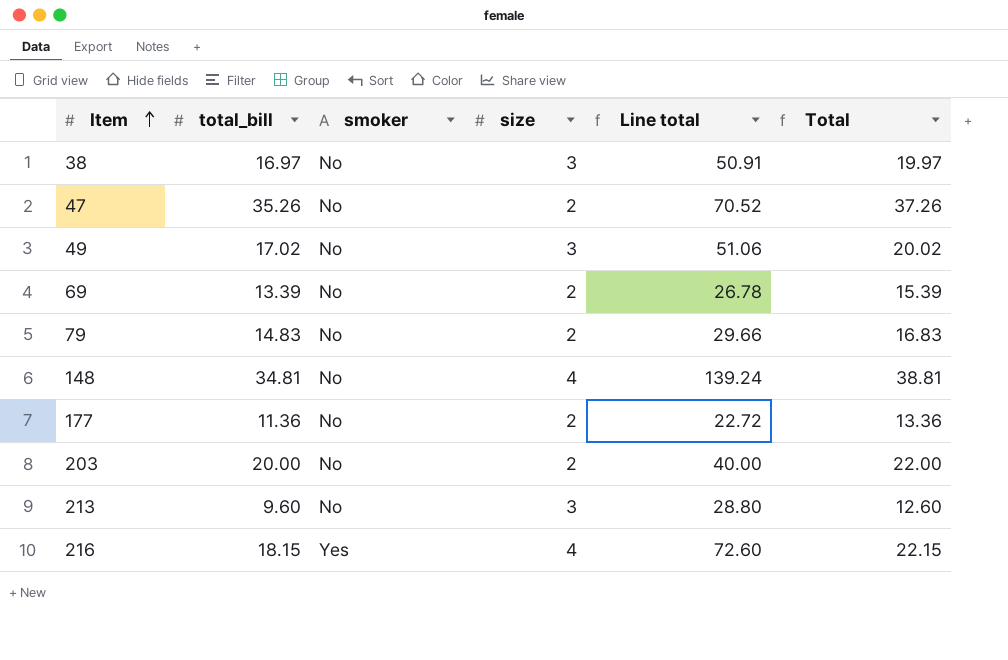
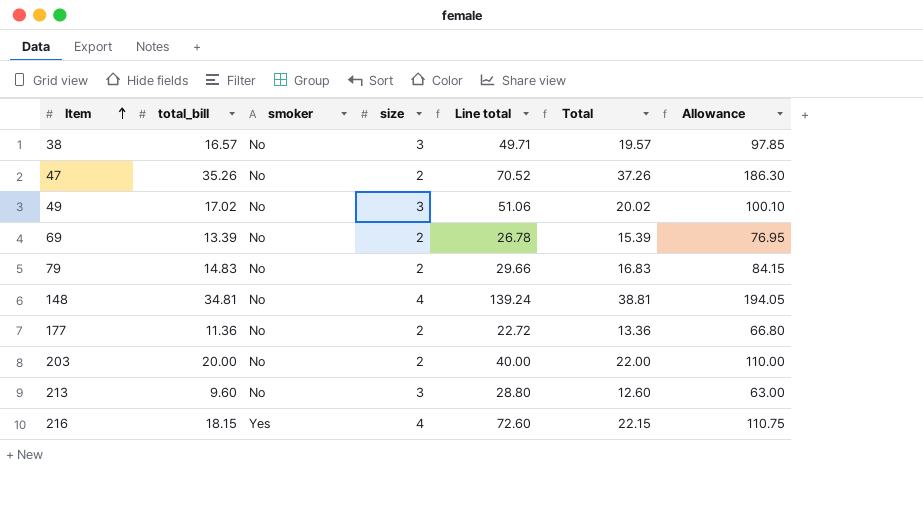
column Allowance | formula: none -> [Total] * 5
38 | total_bill: 16.97 -> 16.57
38 | Line total: 50.91 -> 49.71
38 | Total: 19.97 -> 19.57

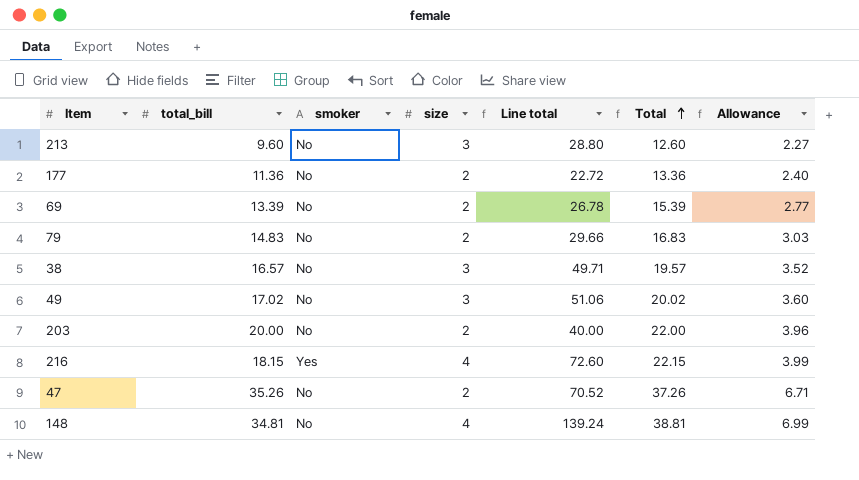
row order: Item ascending -> Total ascending
column Allowance | formula: [Total] * 5 -> [Total] * 0.18

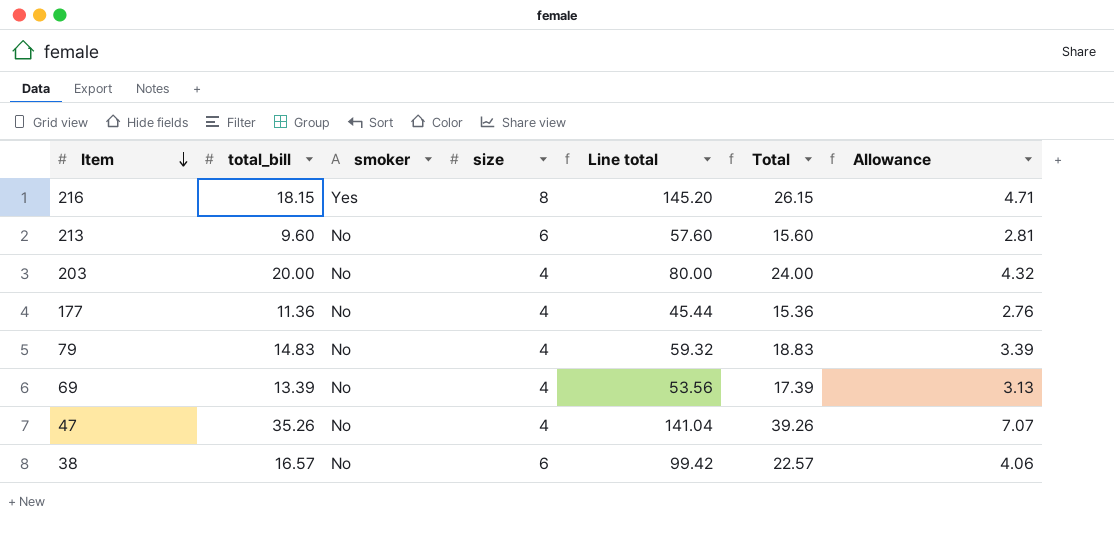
row order: Total ascending -> Item descending
row 49: 17.02 | No | 3 | 51.06 | 20.02 | 3.60 -> none
row 148: 34.81 | No | 4 | 139.24 | 38.81 | 6.99 -> none
216 | size: 4 -> 8
216 | Line total: 72.60 -> 145.20
216 | Total: 22.15 -> 26.15
216 | Allowance: 3.99 -> 4.71
213 | size: 3 -> 6
213 | Line total: 28.80 -> 57.60
213 | Total: 12.60 -> 15.60
213 | Allowance: 2.27 -> 2.81
203 | size: 2 -> 4
203 | Line total: 40.00 -> 80.00
203 | Total: 22.00 -> 24.00
203 | Allowance: 3.96 -> 4.32
177 | size: 2 -> 4
177 | Line total: 22.72 -> 45.44
177 | Total: 13.36 -> 15.36
177 | Allowance: 2.40 -> 2.76
79 | size: 2 -> 4
79 | Line total: 29.66 -> 59.32
79 | Total: 16.83 -> 18.83
79 | Allowance: 3.03 -> 3.39
69 | size: 2 -> 4
69 | Line total: 26.78 -> 53.56
69 | Total: 15.39 -> 17.39
69 | Allowance: 2.77 -> 3.13
47 | size: 2 -> 4
47 | Line total: 70.52 -> 141.04
47 | Total: 37.26 -> 39.26
47 | Allowance: 6.71 -> 7.07
38 | size: 3 -> 6
38 | Line total: 49.71 -> 99.42
38 | Total: 19.57 -> 22.57
38 | Allowance: 3.52 -> 4.06

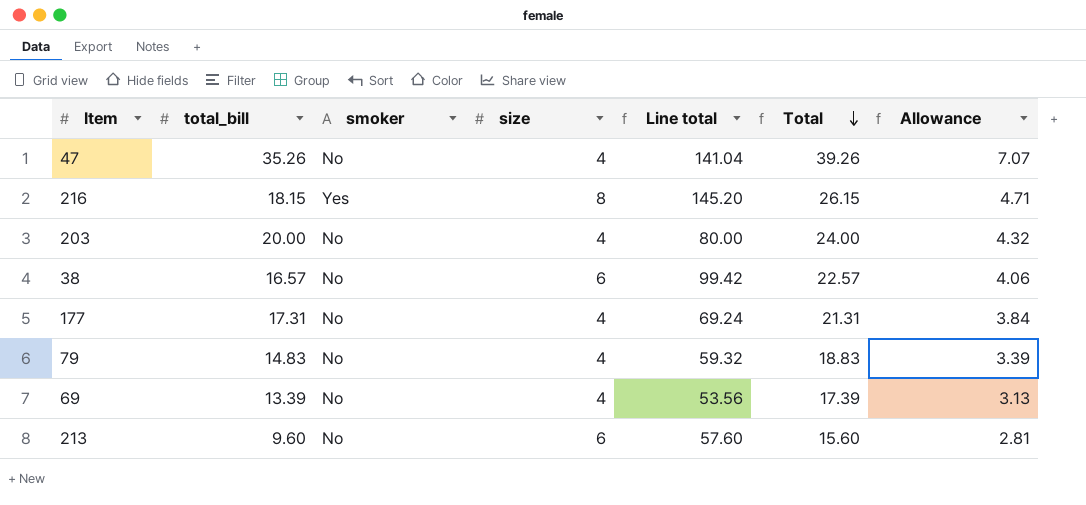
row order: Item descending -> Total descending
177 | total_bill: 11.36 -> 17.31
177 | Line total: 45.44 -> 69.24
177 | Total: 15.36 -> 21.31
177 | Allowance: 2.76 -> 3.84

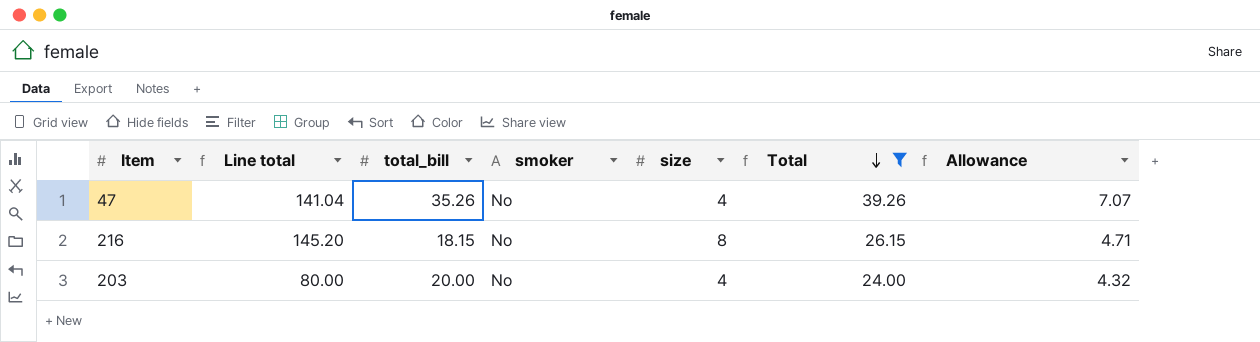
filter: none -> Total >= 24.00
column Line total | position: 5 -> 2
216 | smoker: Yes -> No

